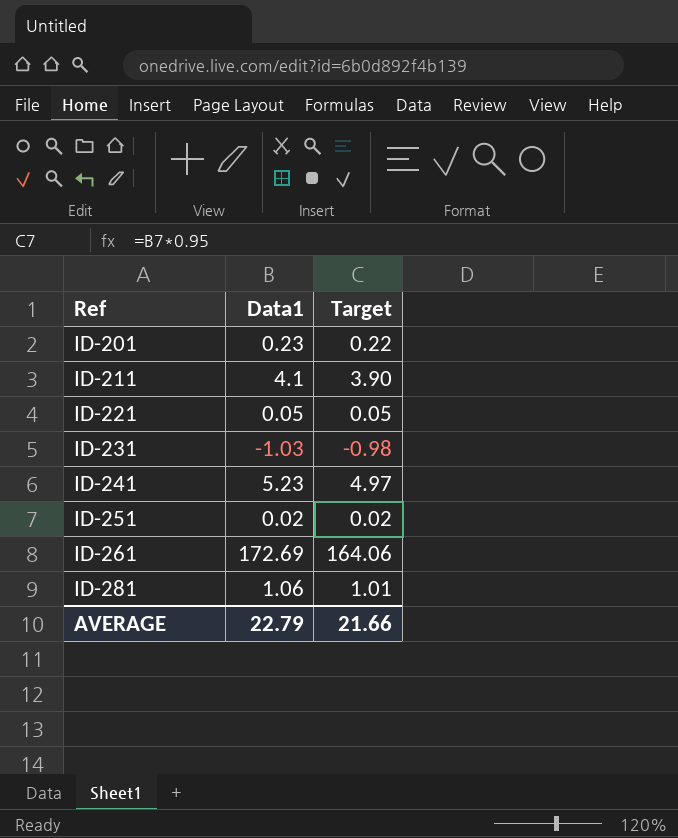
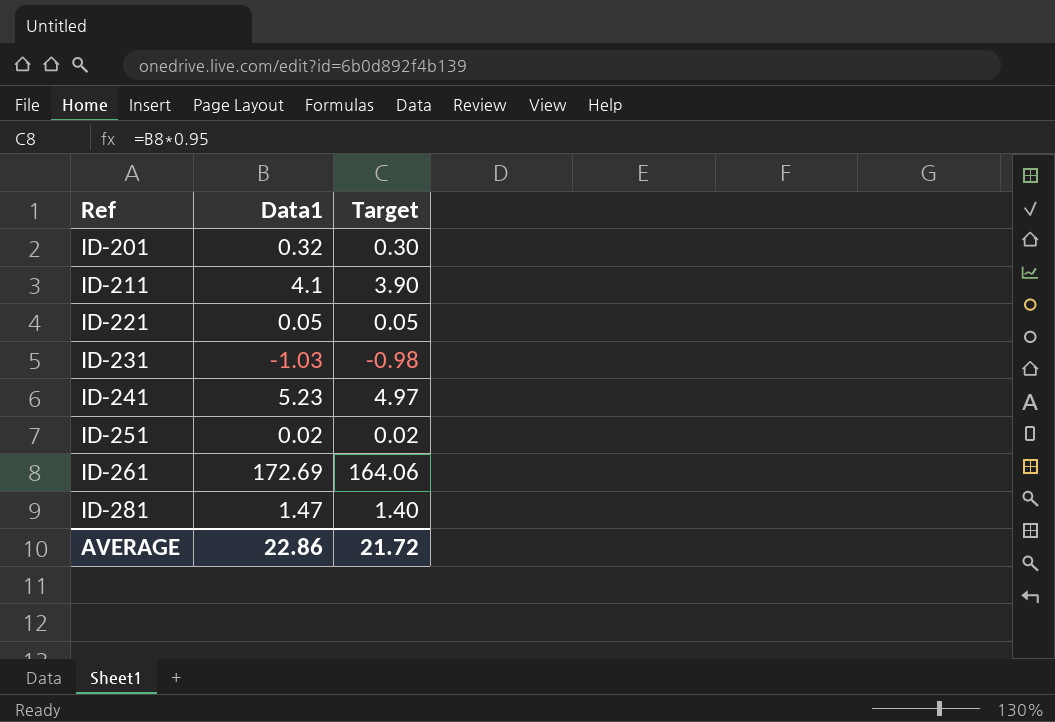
ID-201 | Data1: 0.23 -> 0.32
ID-201 | Target: 0.22 -> 0.30
ID-281 | Data1: 1.06 -> 1.47
ID-281 | Target: 1.01 -> 1.40
AVERAGE | Data1: 22.79 -> 22.86
AVERAGE | Target: 21.66 -> 21.72

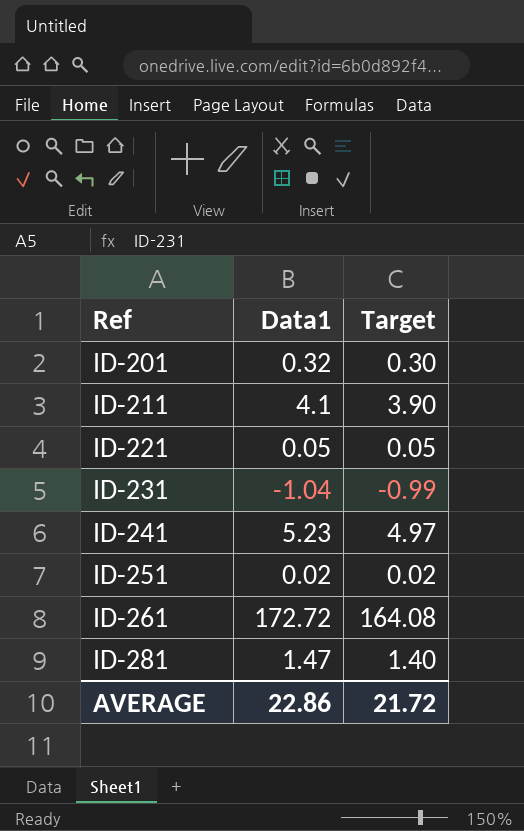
ID-231 | Data1: -1.03 -> -1.04
ID-231 | Target: -0.98 -> -0.99
ID-261 | Data1: 172.69 -> 172.72
ID-261 | Target: 164.06 -> 164.08

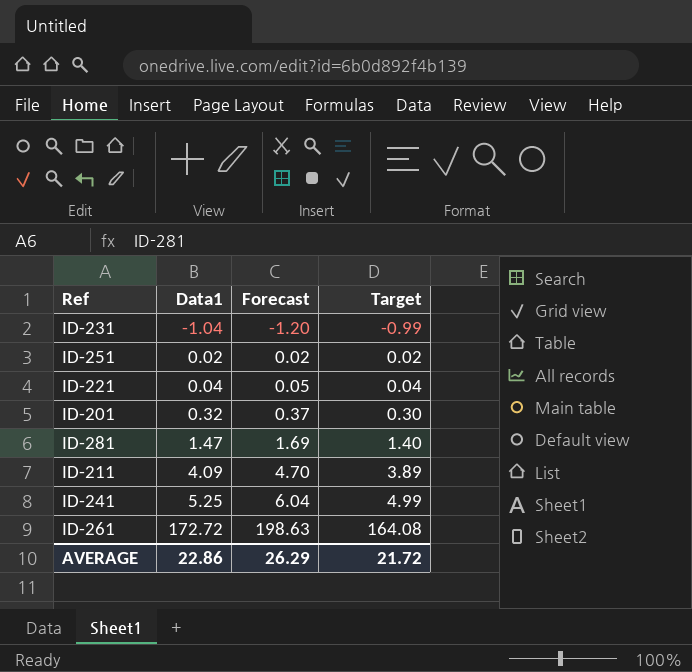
row order: Ref ascending -> Data1 ascending
column Forecast | formula: none -> [Data1] * 1.15
ID-221 | Data1: 0.05 -> 0.04
ID-221 | Target: 0.05 -> 0.04
ID-211 | Data1: 4.1 -> 4.09
ID-211 | Target: 3.90 -> 3.89
ID-241 | Data1: 5.23 -> 5.25
ID-241 | Target: 4.97 -> 4.99

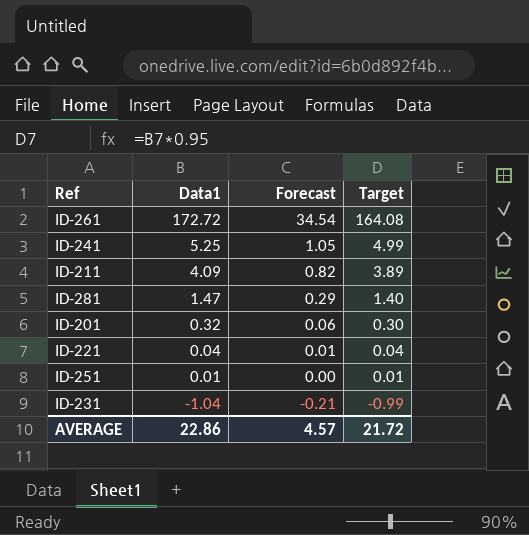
row order: Data1 ascending -> Data1 descending
column Forecast | formula: [Data1] * 1.15 -> [Data1] * 0.2
ID-251 | Data1: 0.02 -> 0.01
ID-251 | Target: 0.02 -> 0.01
AVERAGE | Forecast: 26.29 -> 4.57

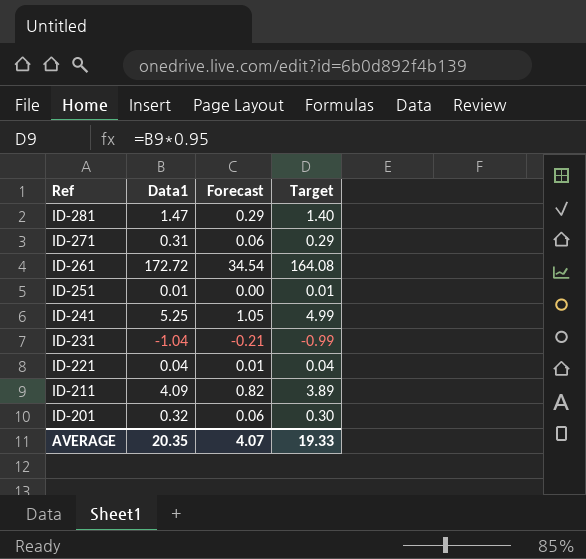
row order: Data1 descending -> Ref descending
row ID-271: none -> 0.31 | 0.06 | 0.29
AVERAGE | Data1: 22.86 -> 20.35
AVERAGE | Forecast: 4.57 -> 4.07
AVERAGE | Target: 21.72 -> 19.33

